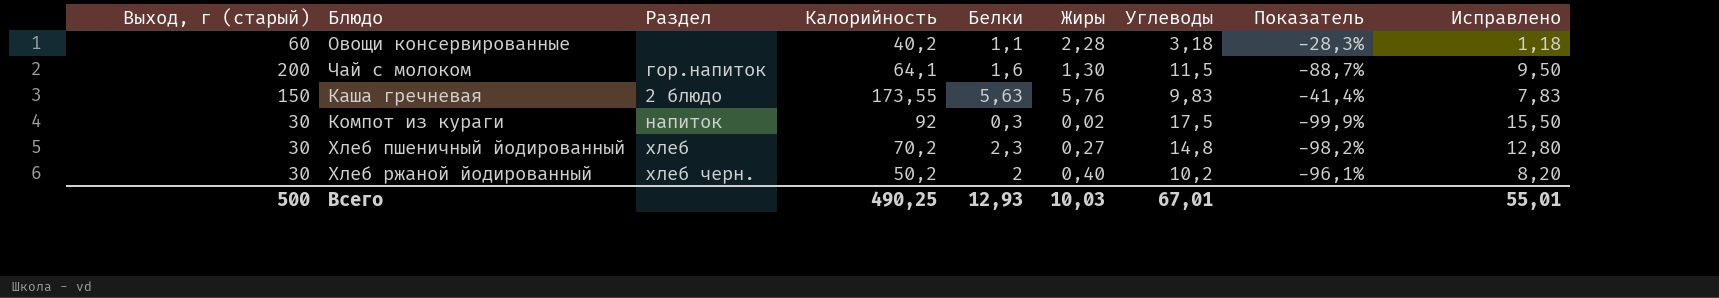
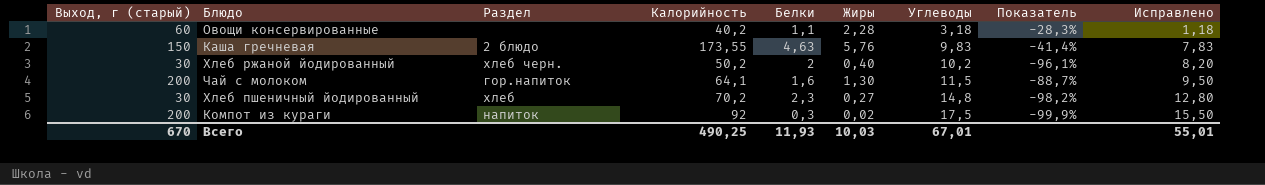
row order: none -> Углеводы ascending
Каша гречневая | Белки: 5,63 -> 4,63
Компот из кураги | Выход, г (старый): 30 -> 200
Всего | Выход, г (старый): 500 -> 670
Всего | Белки: 12,93 -> 11,93

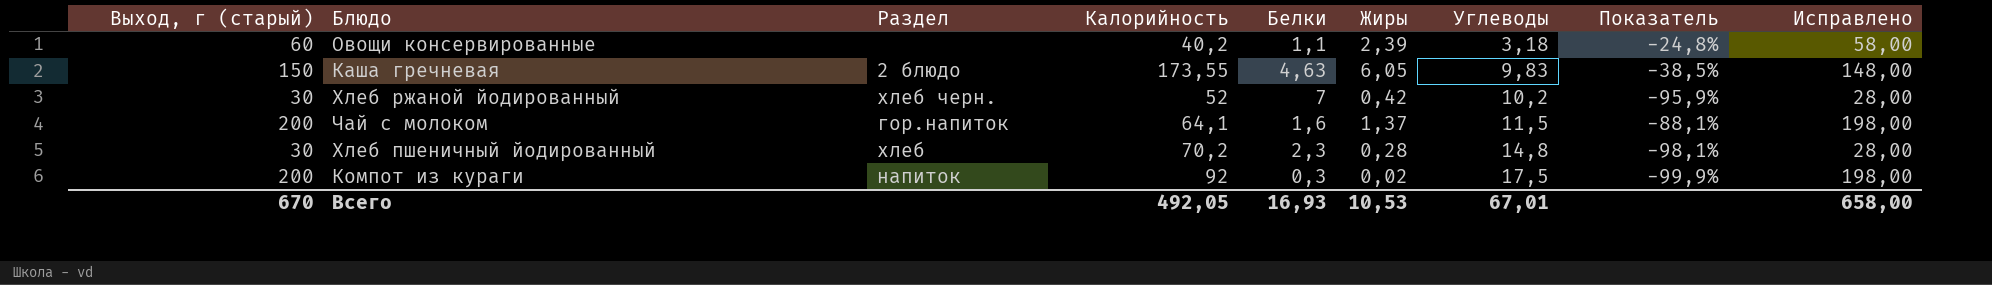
column Исправлено | formula: [Углеводы] - 2 -> [Выход, г (старый)] - 2
Овощи консервированные | Жиры: 2,28 -> 2,39
Овощи консервированные | Показатель: -28,3% -> -24,8%
Каша гречневая | Жиры: 5,76 -> 6,05
Каша гречневая | Показатель: -41,4% -> -38,5%
Хлеб ржаной йодированный | Калорийность: 50,2 -> 52
Хлеб ржаной йодированный | Белки: 2 -> 7
Хлеб ржаной йодированный | Жиры: 0,40 -> 0,42
Хлеб ржаной йодированный | Показатель: -96,1% -> -95,9%
Чай с молоком | Жиры: 1,30 -> 1,37
Чай с молоком | Показатель: -88,7% -> -88,1%
Хлеб пшеничный йодированный | Жиры: 0,27 -> 0,28
Хлеб пшеничный йодированный | Показатель: -98,2% -> -98,1%
Всего | Калорийность: 490,25 -> 492,05
Всего | Белки: 11,93 -> 16,93
Всего | Жиры: 10,03 -> 10,53
Всего | Исправлено: 55,01 -> 658,00

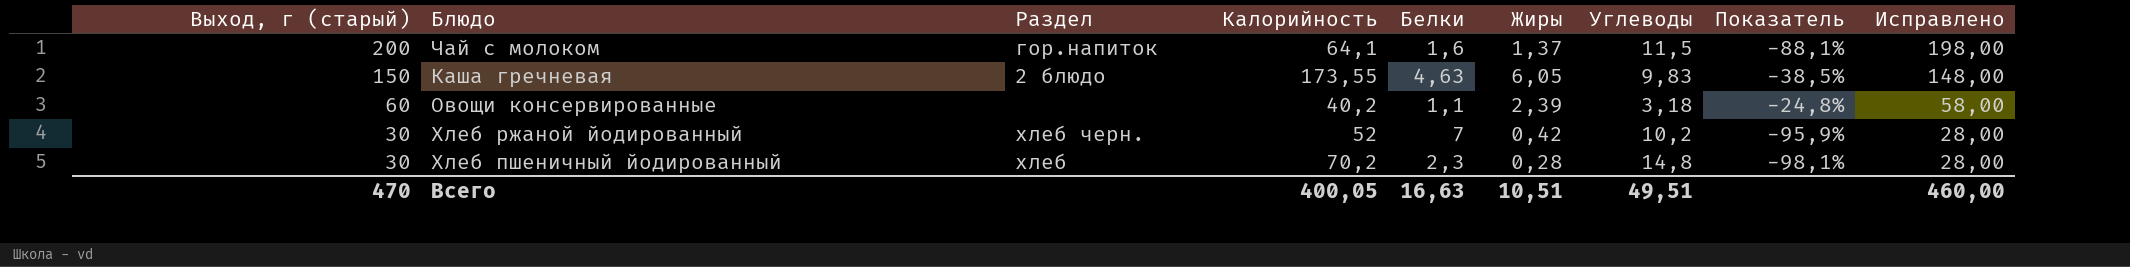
row order: Углеводы ascending -> Выход, г (старый) descending
row Компот из кураги: 200 | напиток | 92 | 0,3 | 0,02 | 17,5 | -99,9% | 198,00 -> none
Всего | Выход, г (старый): 670 -> 470
Всего | Калорийность: 492,05 -> 400,05
Всего | Белки: 16,93 -> 16,63
Всего | Жиры: 10,53 -> 10,51
Всего | Углеводы: 67,01 -> 49,51
Всего | Исправлено: 658,00 -> 460,00

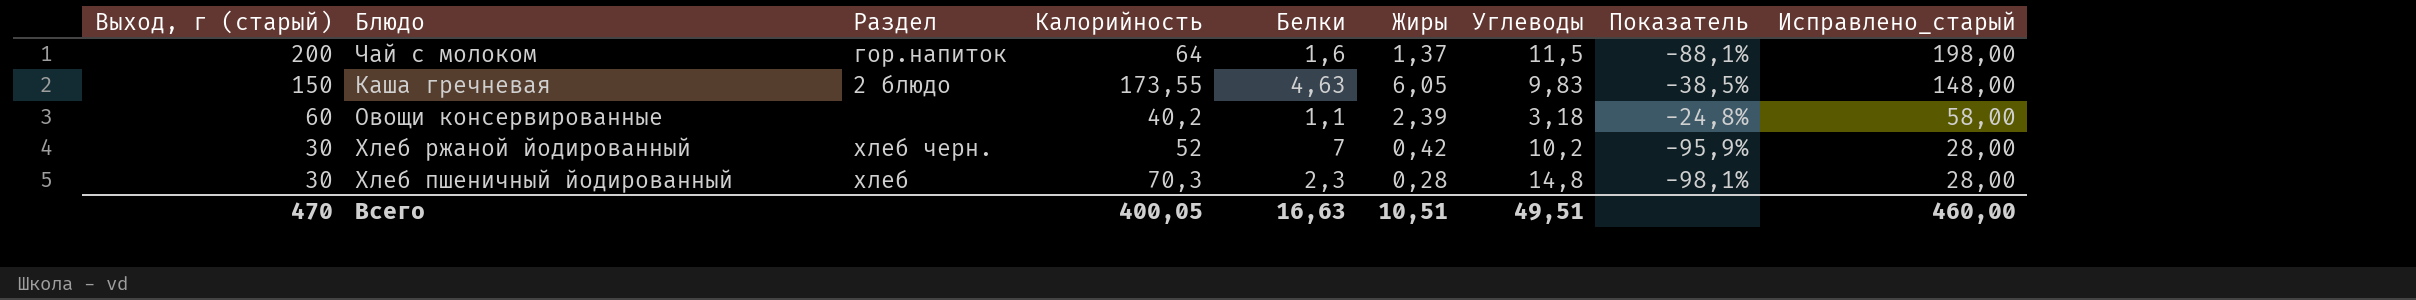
column name: Исправлено -> Исправлено_старый
Чай с молоком | Калорийность: 64,1 -> 64
Хлеб пшеничный йодированный | Калорийность: 70,2 -> 70,3

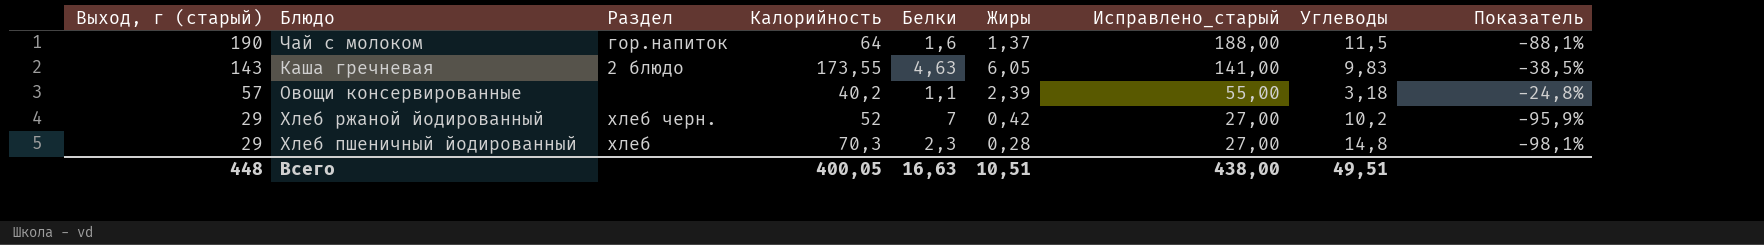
column Исправлено_старый | position: 9 -> 7
Чай с молоком | Выход, г (старый): 200 -> 190
Чай с молоком | Исправлено_старый: 198,00 -> 188,00
Каша гречневая | Выход, г (старый): 150 -> 143
Каша гречневая | Исправлено_старый: 148,00 -> 141,00
Овощи консервированные | Выход, г (старый): 60 -> 57
Овощи консервированные | Исправлено_старый: 58,00 -> 55,00
Хлеб ржаной йодированный | Выход, г (старый): 30 -> 29
Хлеб ржаной йодированный | Исправлено_старый: 28,00 -> 27,00
Хлеб пшеничный йодированный | Выход, г (старый): 30 -> 29
Хлеб пшеничный йодированный | Исправлено_старый: 28,00 -> 27,00
Всего | Выход, г (старый): 470 -> 448
Всего | Исправлено_старый: 460,00 -> 438,00

